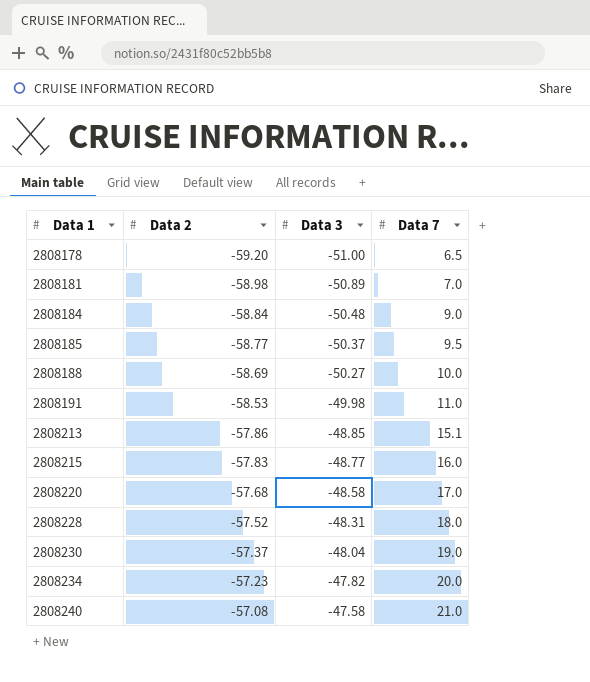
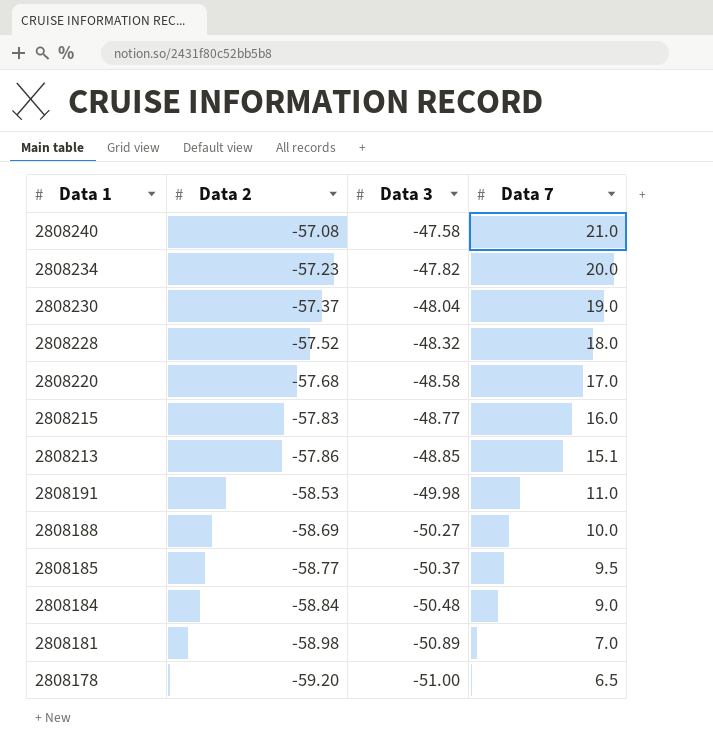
row order: Data 1 ascending -> Data 1 descending
2808228 | Data 3: -48.31 -> -48.32

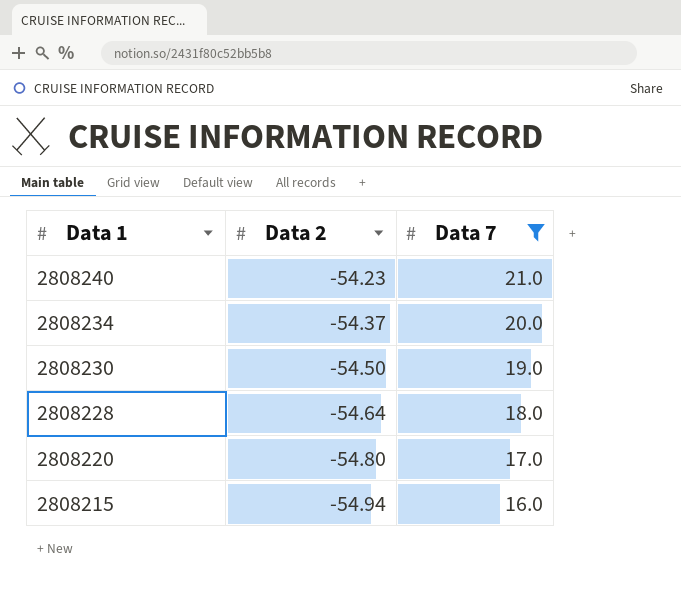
filter: none -> Data 7 >= 16.0
column Data 3 | position: 3 -> none
2808240 | Data 2: -57.08 -> -54.23
2808234 | Data 2: -57.23 -> -54.37
2808230 | Data 2: -57.37 -> -54.50
2808228 | Data 2: -57.52 -> -54.64
2808220 | Data 2: -57.68 -> -54.80
2808215 | Data 2: -57.83 -> -54.94

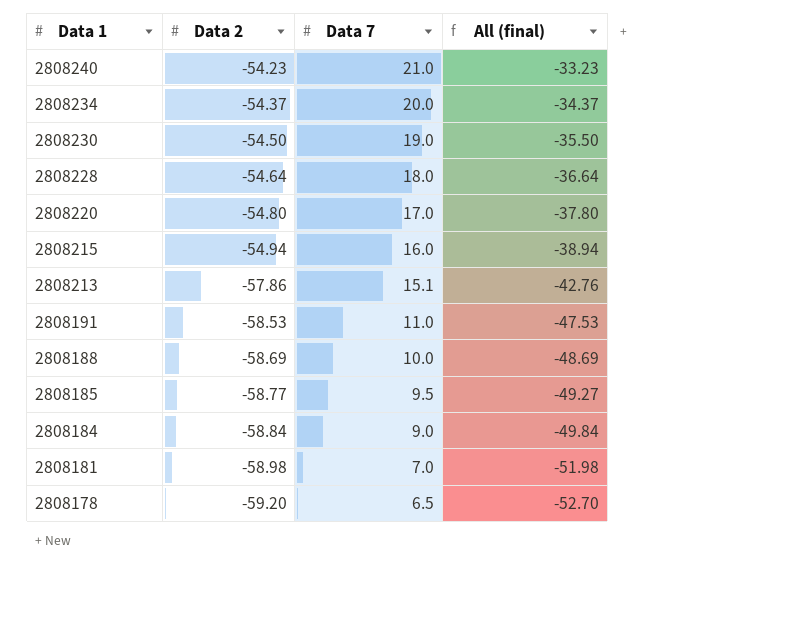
filter: Data 7 >= 16.0 -> none
column All (final) | formula: none -> [Data 2] + [Data 7]

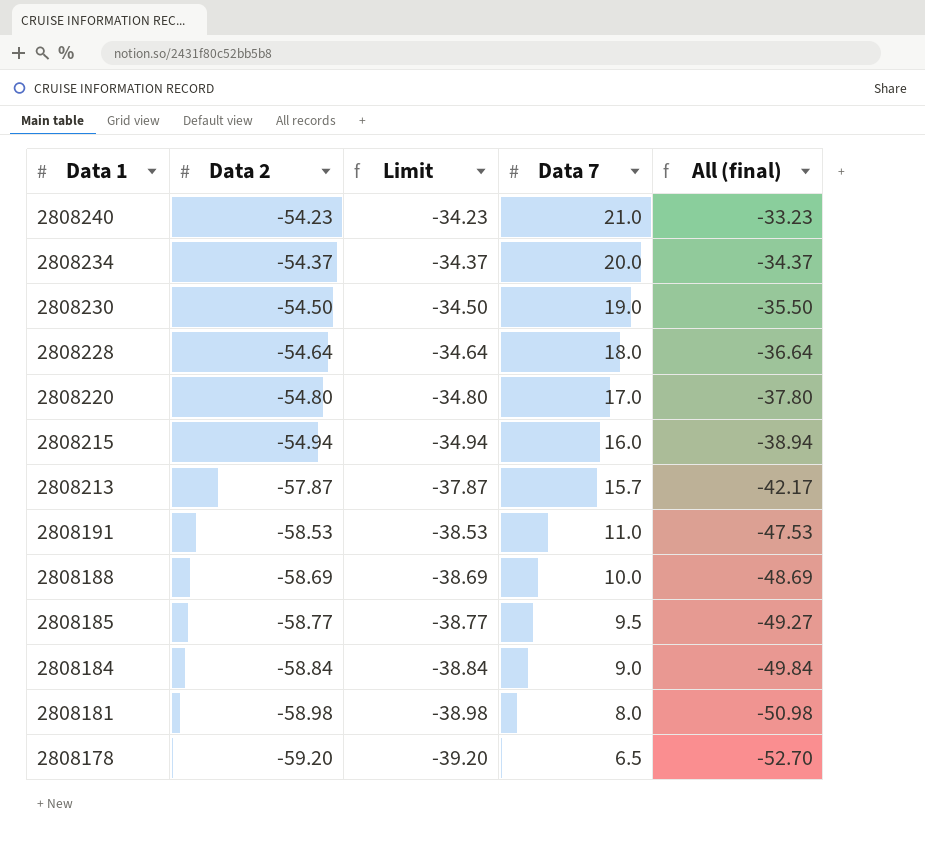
column Limit | formula: none -> [Data 2] + 20
2808213 | Data 2: -57.86 -> -57.87
2808213 | Data 7: 15.1 -> 15.7
2808213 | All (final): -42.76 -> -42.17
2808181 | Data 7: 7.0 -> 8.0
2808181 | All (final): -51.98 -> -50.98

